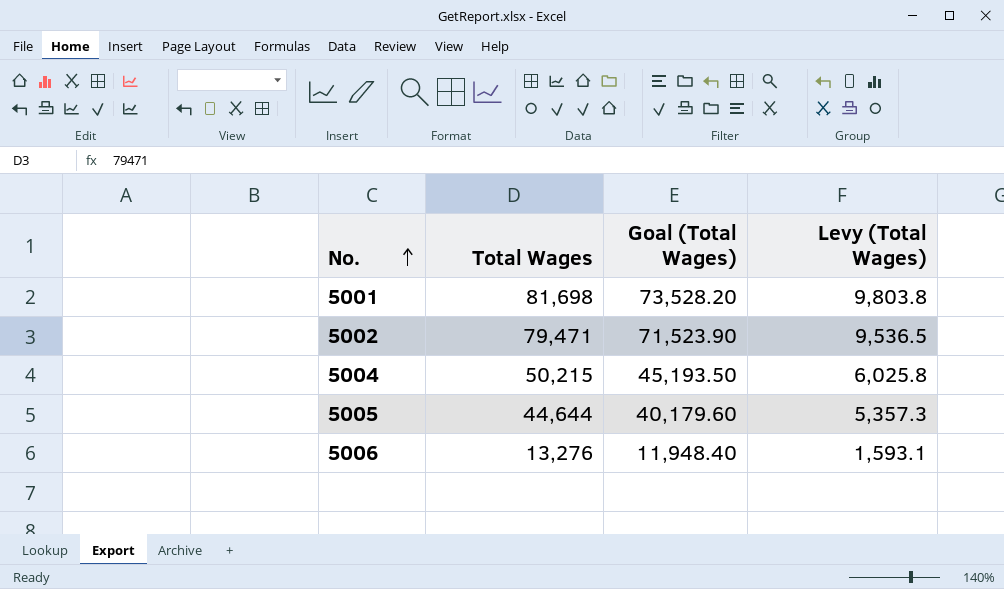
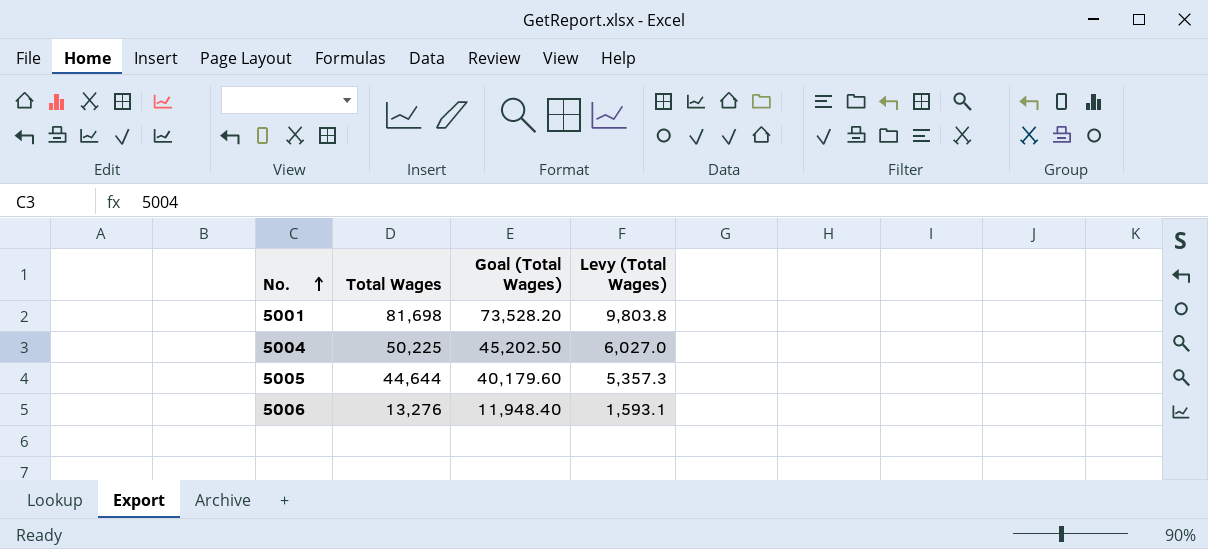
row 5002: 79,471 | 71,523.90 | 9,536.5 -> none
5004 | Total Wages: 50,215 -> 50,225
5004 | Goal (Total Wages): 45,193.50 -> 45,202.50
5004 | Levy (Total Wages): 6,025.8 -> 6,027.0

